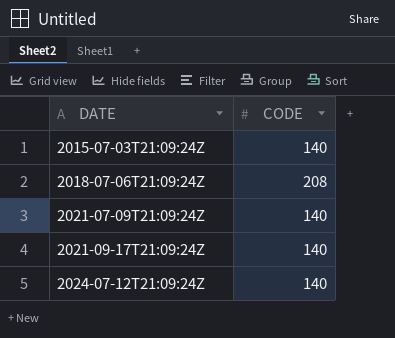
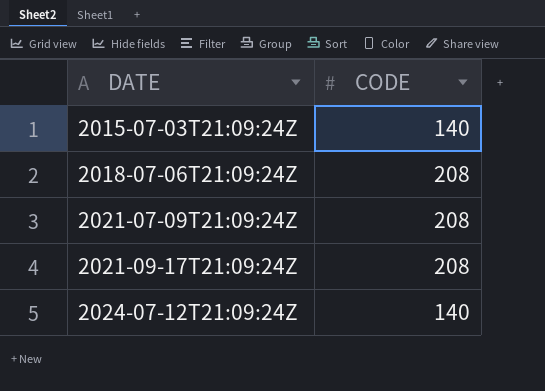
2021-07-09T21:09:24Z | CODE: 140 -> 208
2021-09-17T21:09:24Z | CODE: 140 -> 208

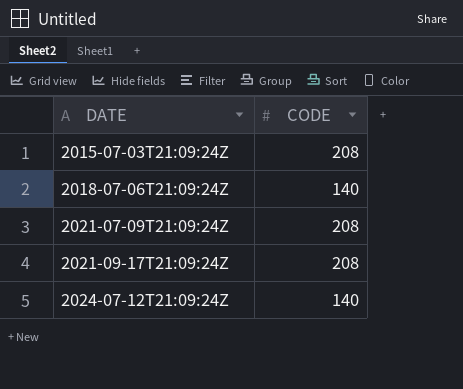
2015-07-03T21:09:24Z | CODE: 140 -> 208
2018-07-06T21:09:24Z | CODE: 208 -> 140

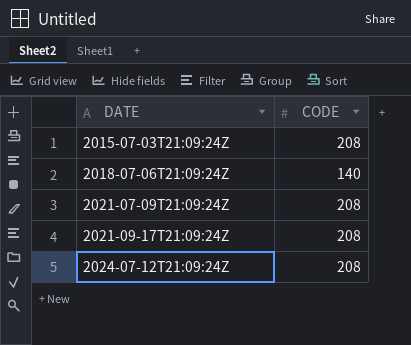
2024-07-12T21:09:24Z | CODE: 140 -> 208

